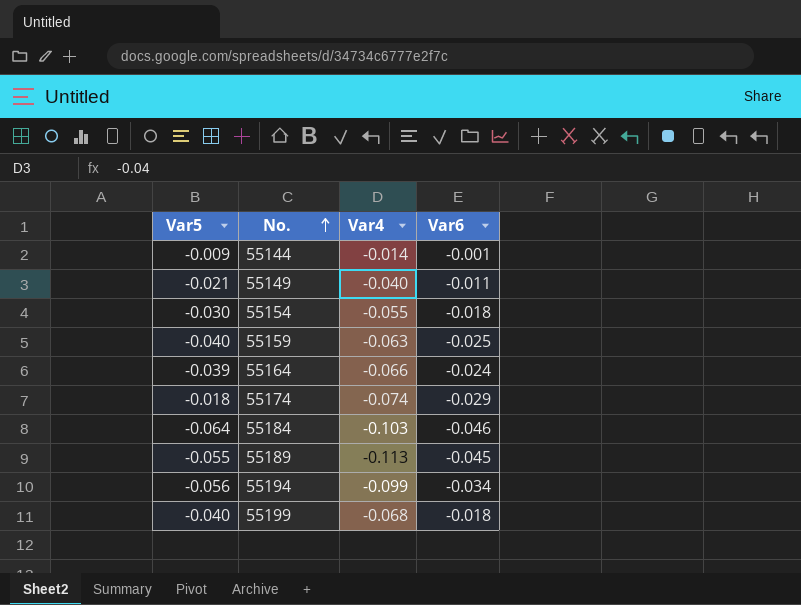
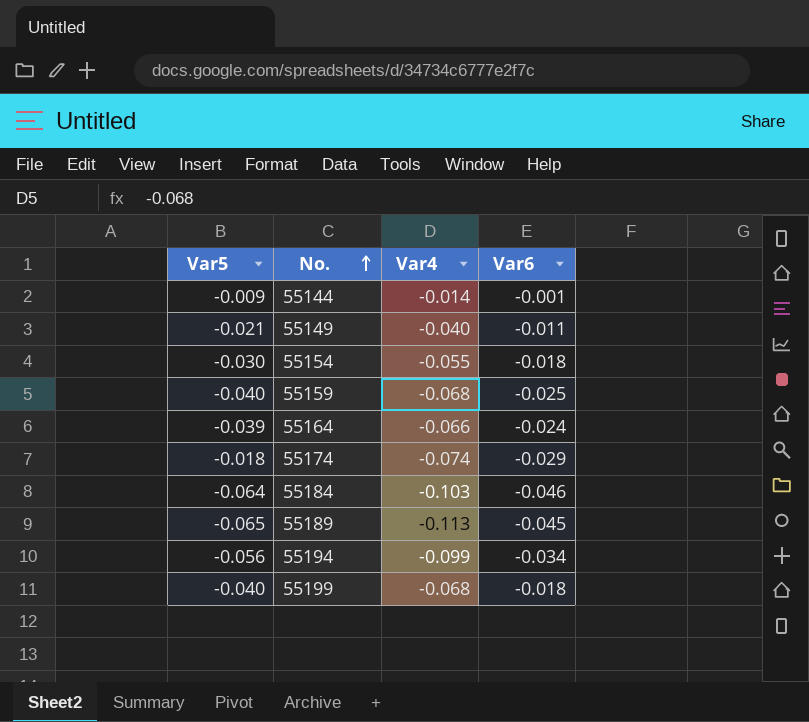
55159 | Var4: -0.063 -> -0.068
55189 | Var5: -0.055 -> -0.065

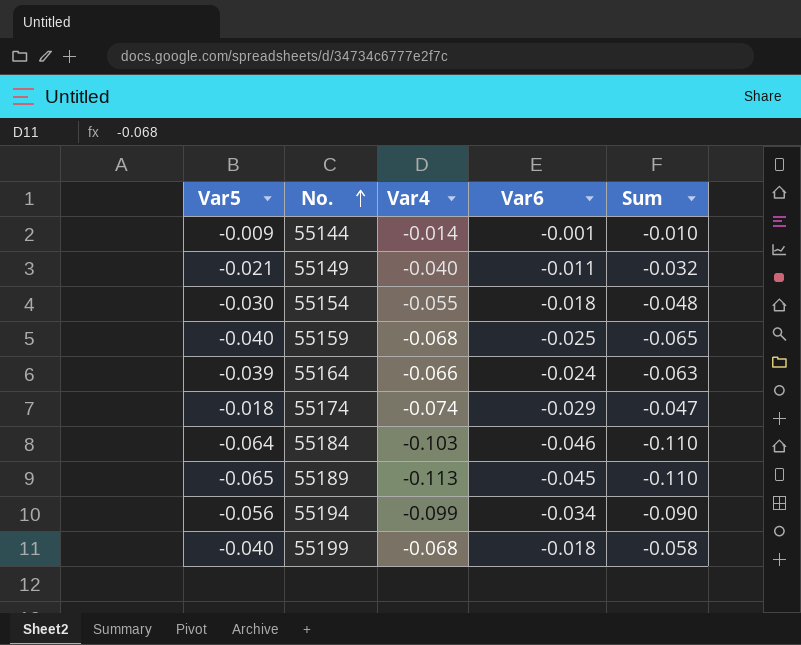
column Sum | formula: none -> [Var5] + [Var6]

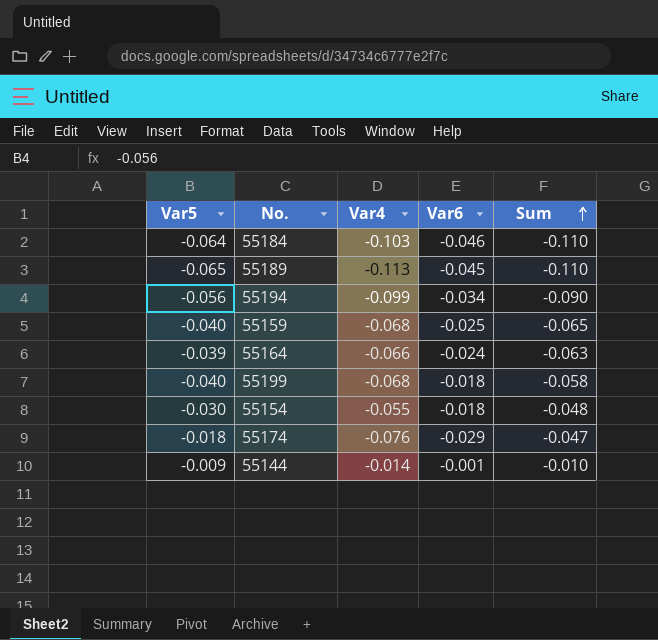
row order: No. ascending -> Sum ascending
row 55149: -0.021 | -0.040 | -0.011 | -0.032 -> none
55174 | Var4: -0.074 -> -0.076

